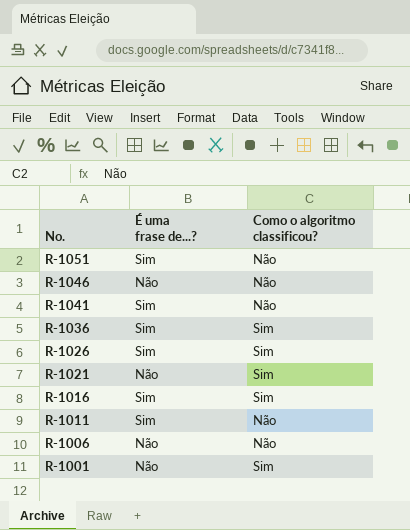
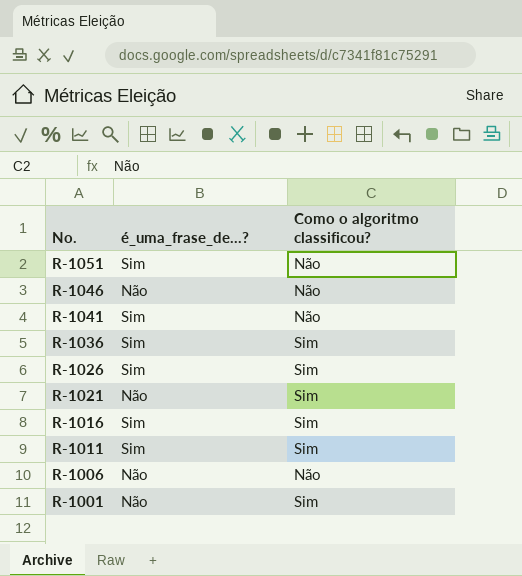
column name: É uma frase de...? -> é_uma_frase_de...?
R-1011 | Como o algoritmo classificou?: Não -> Sim

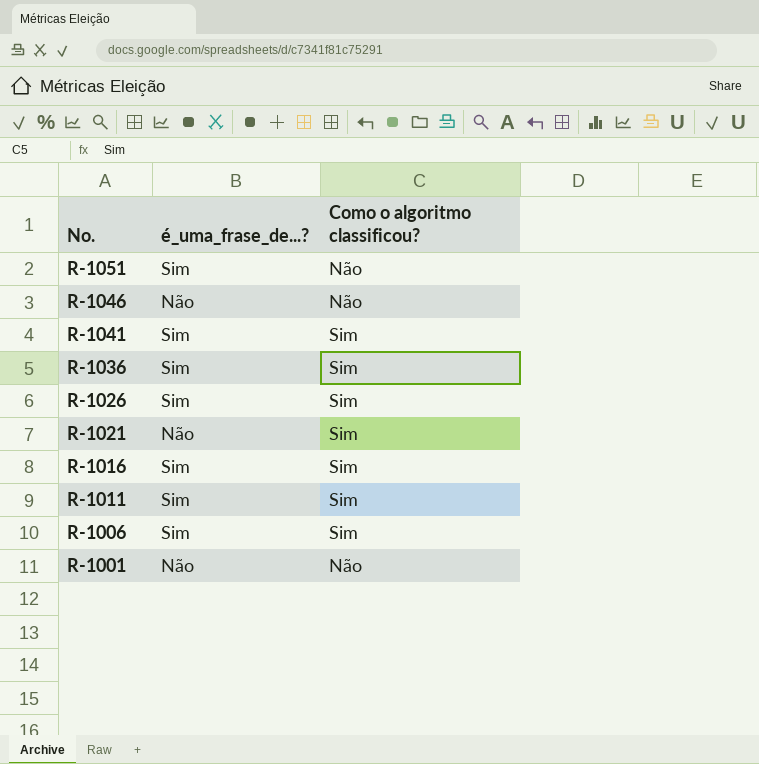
R-1041 | Como o algoritmo classificou?: Não -> Sim
R-1006 | é_uma_frase_de...?: Não -> Sim
R-1006 | Como o algoritmo classificou?: Não -> Sim
R-1001 | Como o algoritmo classificou?: Sim -> Não

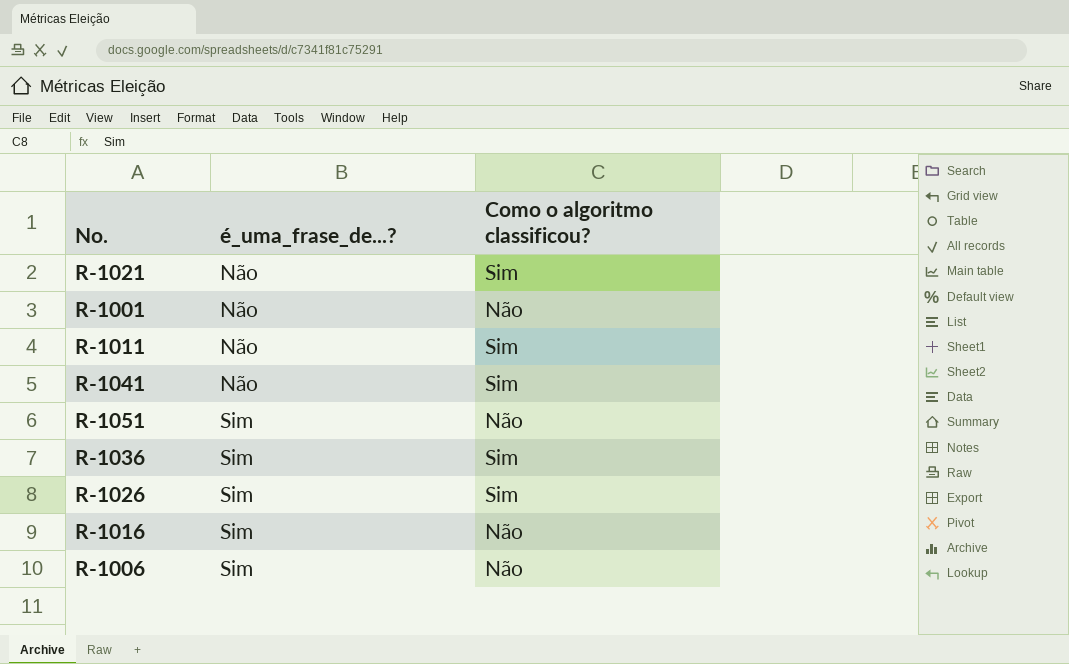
row order: No. descending -> é_uma_frase_de...? ascending
row R-1046: Não | Não -> none
R-1011 | é_uma_frase_de...?: Sim -> Não
R-1041 | é_uma_frase_de...?: Sim -> Não
R-1016 | Como o algoritmo classificou?: Sim -> Não
R-1006 | Como o algoritmo classificou?: Sim -> Não

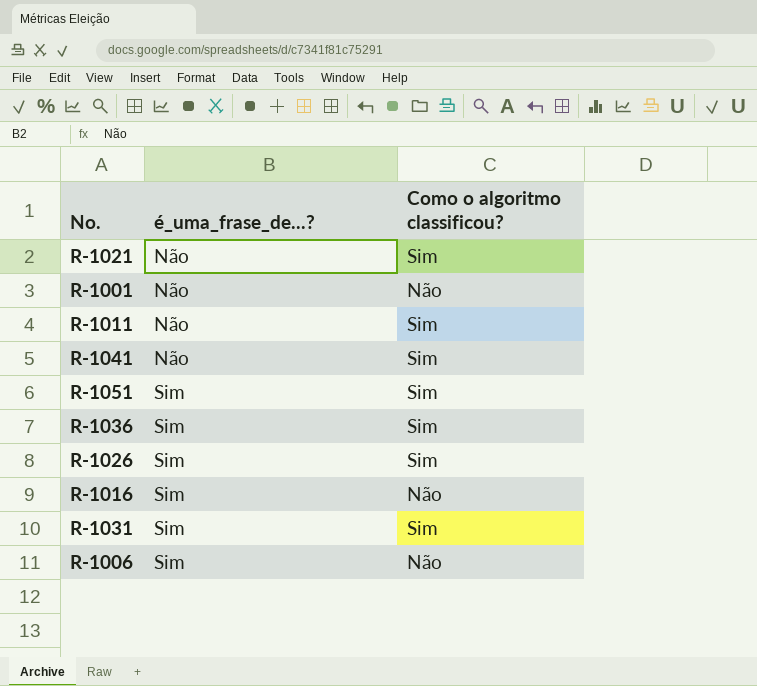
R-1051 | Como o algoritmo classificou?: Não -> Sim
row R-1031: none -> Sim | Sim

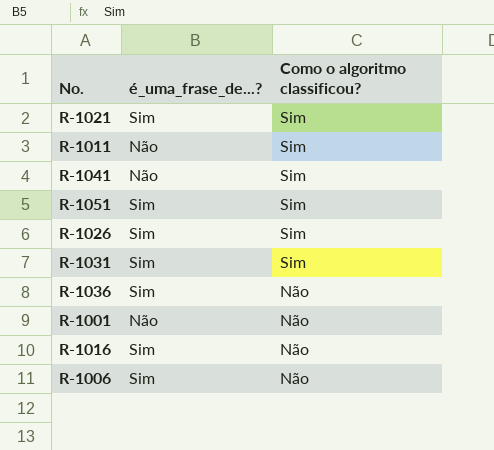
row order: é_uma_frase_de...? ascending -> Como o algoritmo classificou? descending
R-1021 | é_uma_frase_de...?: Não -> Sim
R-1036 | Como o algoritmo classificou?: Sim -> Não

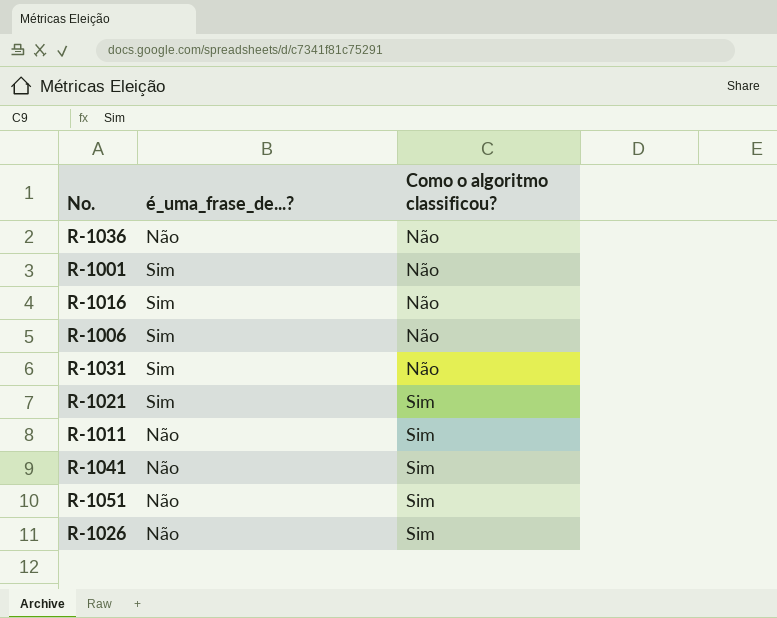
row order: Como o algoritmo classificou? descending -> Como o algoritmo classificou? ascending
R-1036 | é_uma_frase_de...?: Sim -> Não
R-1001 | é_uma_frase_de...?: Não -> Sim
R-1031 | Como o algoritmo classificou?: Sim -> Não
R-1051 | é_uma_frase_de...?: Sim -> Não
R-1026 | é_uma_frase_de...?: Sim -> Não

